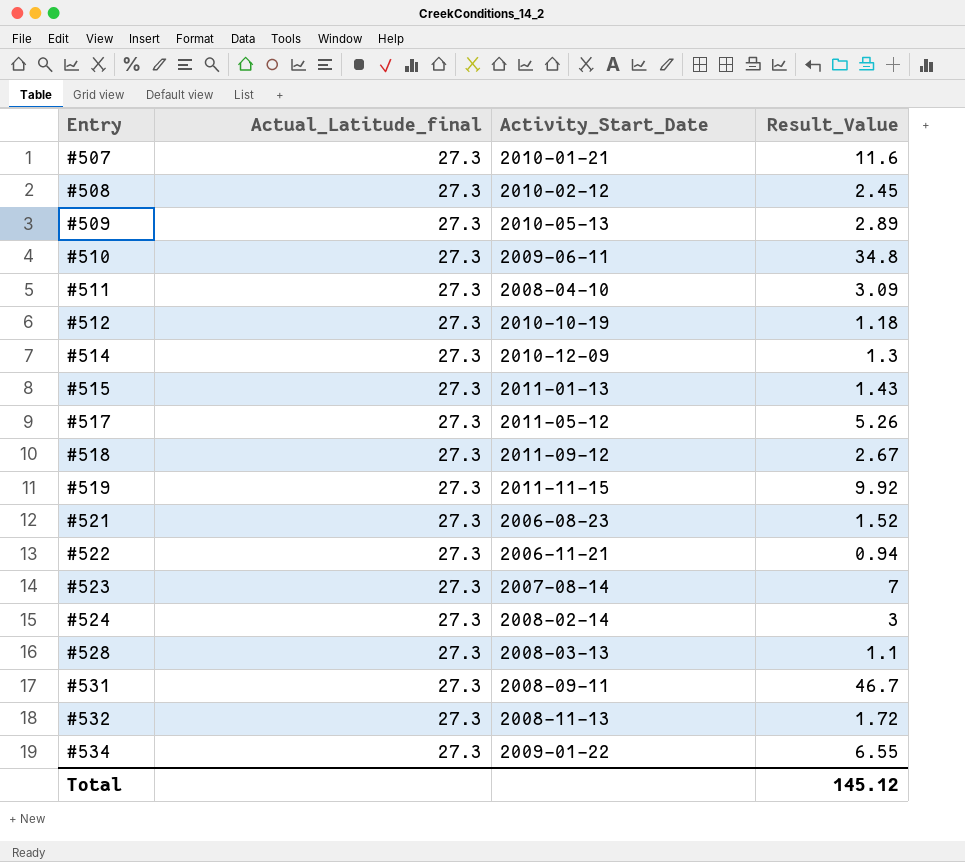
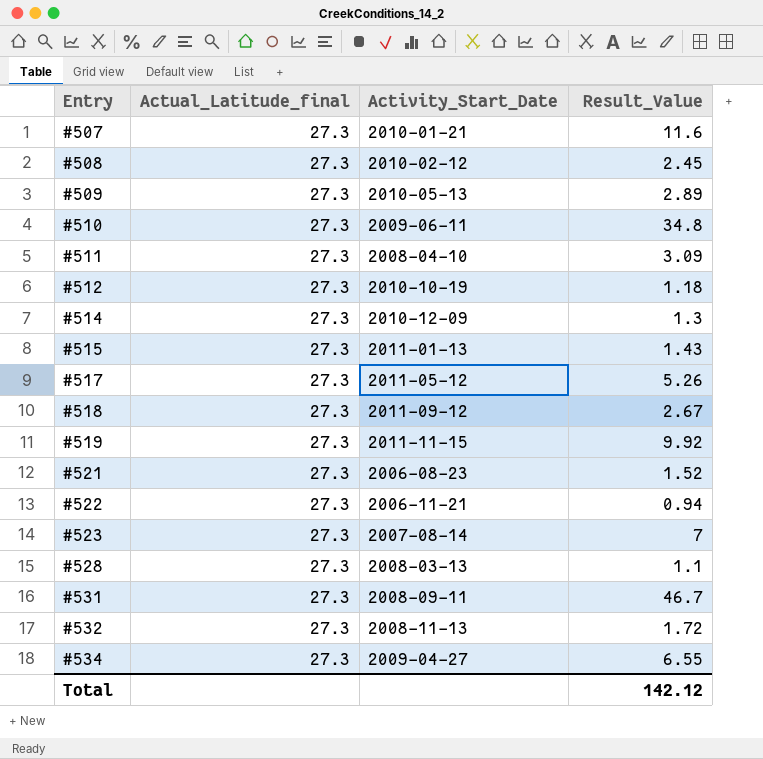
row #524: 27.3 | 2008-02-14 | 3 -> none
#534 | Activity_Start_Date: 2009-01-22 -> 2009-04-27
Total | Result_Value: 145.12 -> 142.12

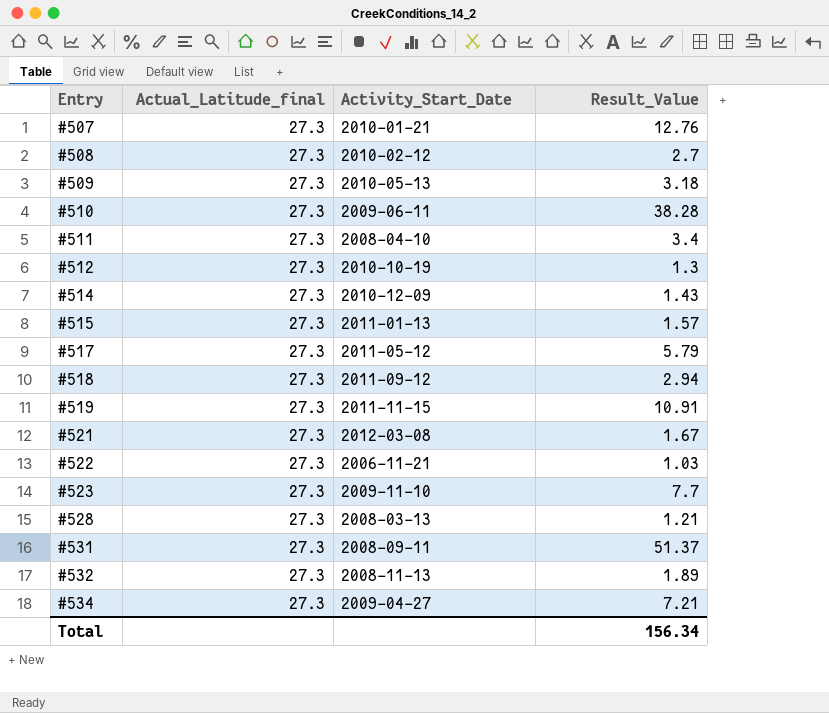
#507 | Result_Value: 11.6 -> 12.76
#508 | Result_Value: 2.45 -> 2.7
#509 | Result_Value: 2.89 -> 3.18
#510 | Result_Value: 34.8 -> 38.28
#511 | Result_Value: 3.09 -> 3.4
#512 | Result_Value: 1.18 -> 1.3
#514 | Result_Value: 1.3 -> 1.43
#515 | Result_Value: 1.43 -> 1.57
#517 | Result_Value: 5.26 -> 5.79
#518 | Result_Value: 2.67 -> 2.94
#519 | Result_Value: 9.92 -> 10.91
#521 | Activity_Start_Date: 2006-08-23 -> 2012-03-08
#521 | Result_Value: 1.52 -> 1.67
#522 | Result_Value: 0.94 -> 1.03
#523 | Activity_Start_Date: 2007-08-14 -> 2009-11-10
#523 | Result_Value: 7 -> 7.7
#528 | Result_Value: 1.1 -> 1.21
#531 | Result_Value: 46.7 -> 51.37
#532 | Result_Value: 1.72 -> 1.89
#534 | Result_Value: 6.55 -> 7.21
Total | Result_Value: 142.12 -> 156.34

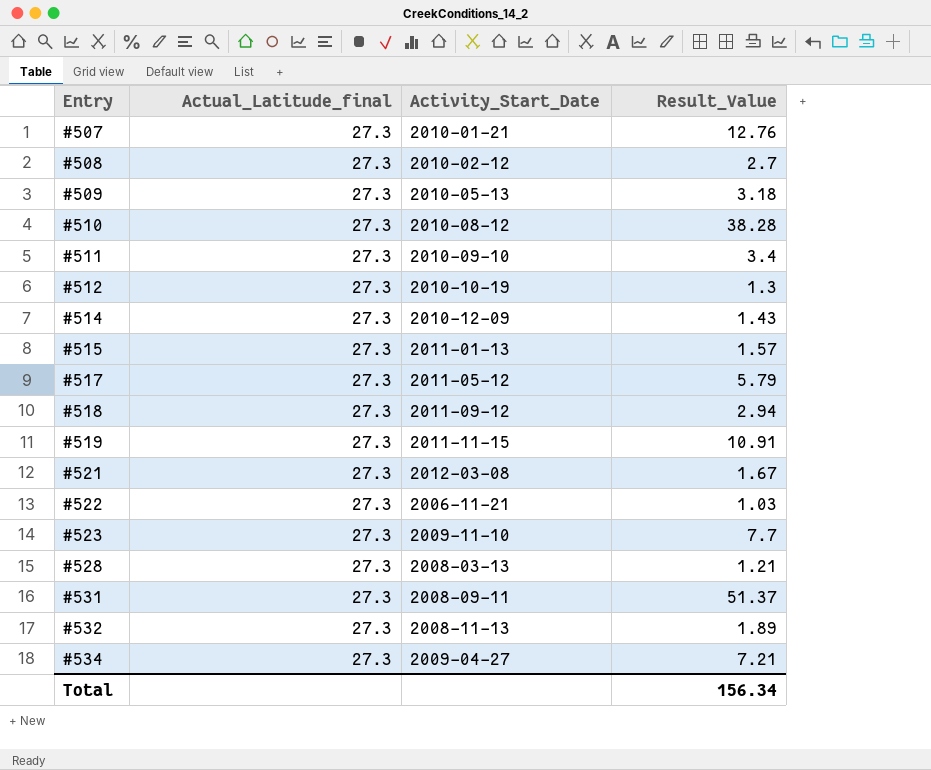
#510 | Activity_Start_Date: 2009-06-11 -> 2010-08-12
#511 | Activity_Start_Date: 2008-04-10 -> 2010-09-10

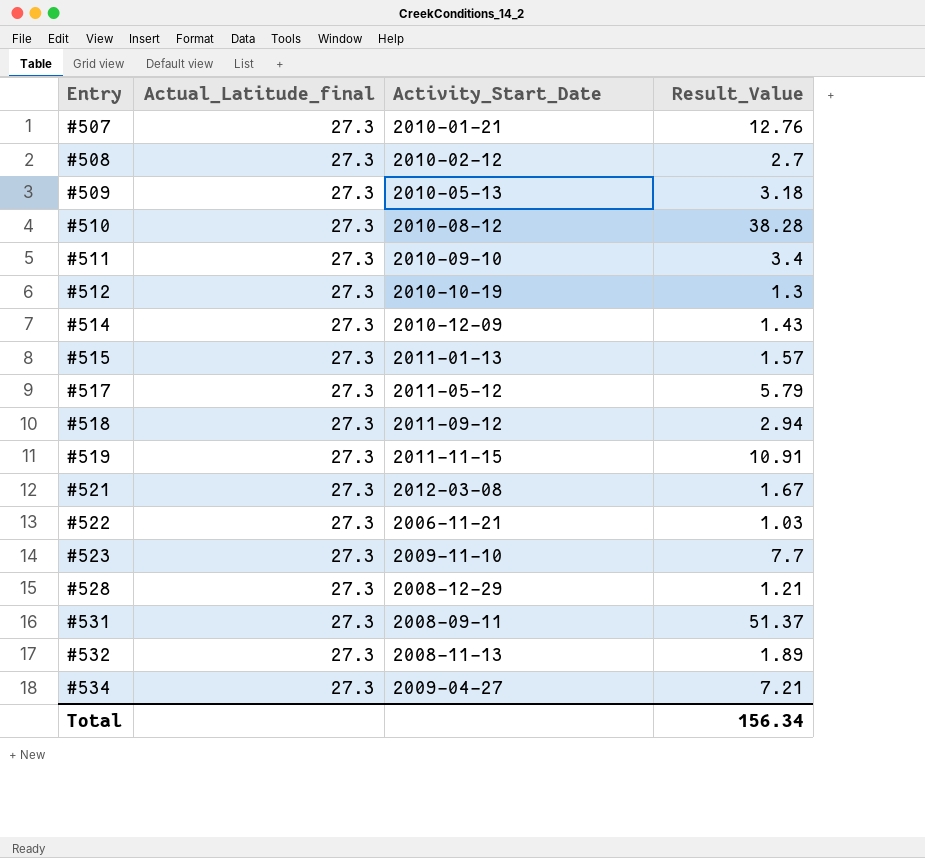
#528 | Activity_Start_Date: 2008-03-13 -> 2008-12-29

